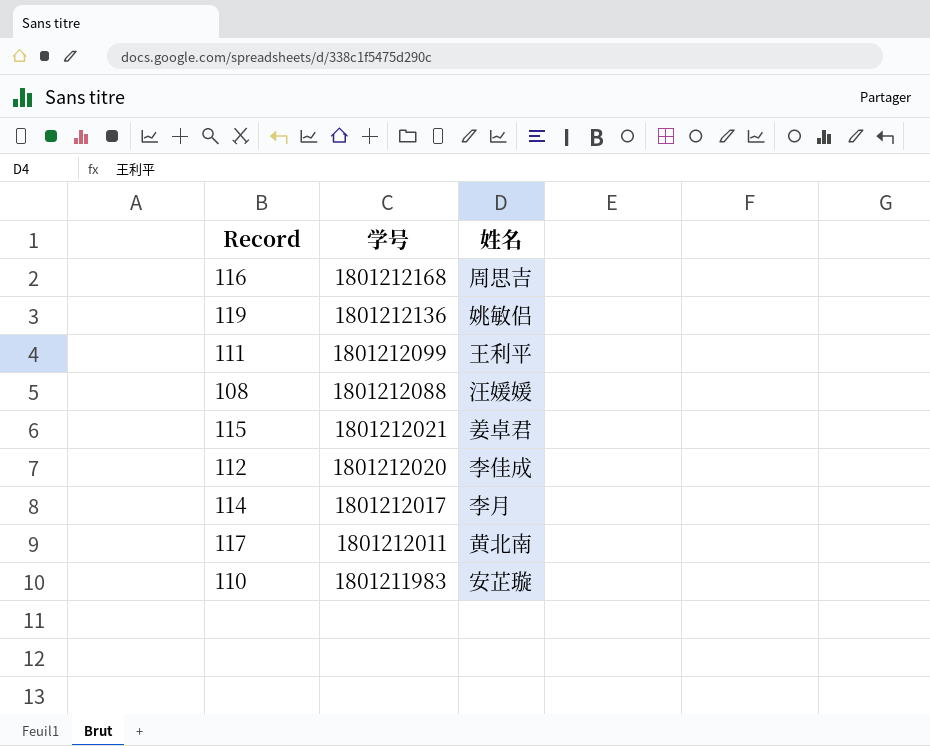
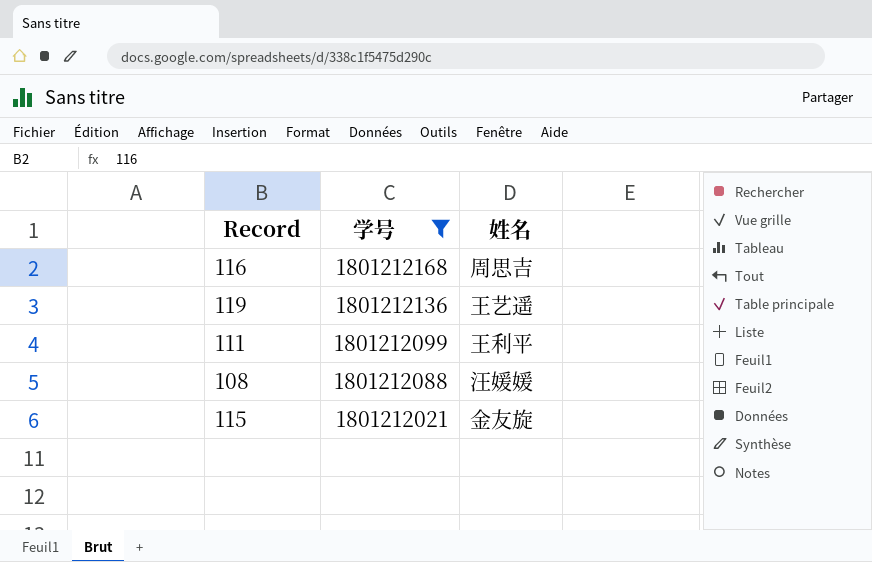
filter: none -> 学号 >= 1801212021
119 | 姓名: 姚敏侣 -> 王艺遥
115 | 姓名: 姜卓君 -> 金友旋

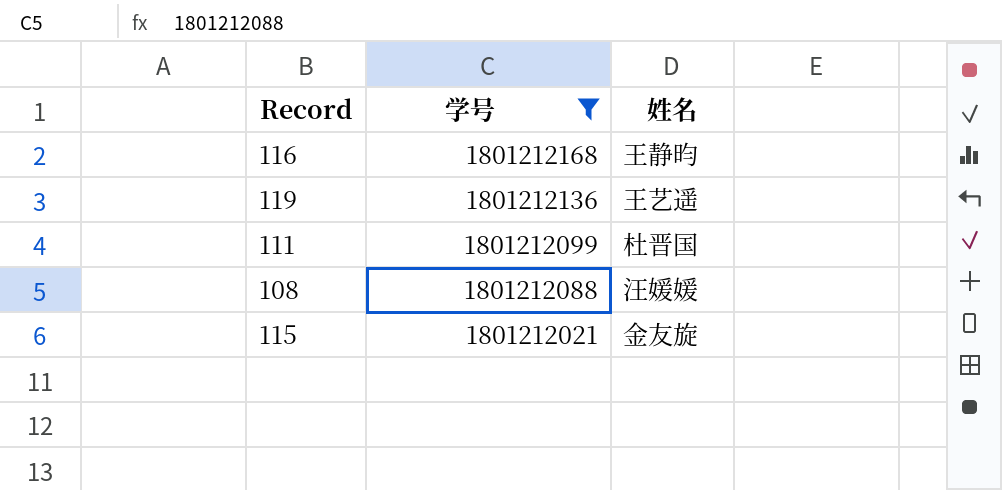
116 | 姓名: 周思吉 -> 王静昀
111 | 姓名: 王利平 -> 杜晋国

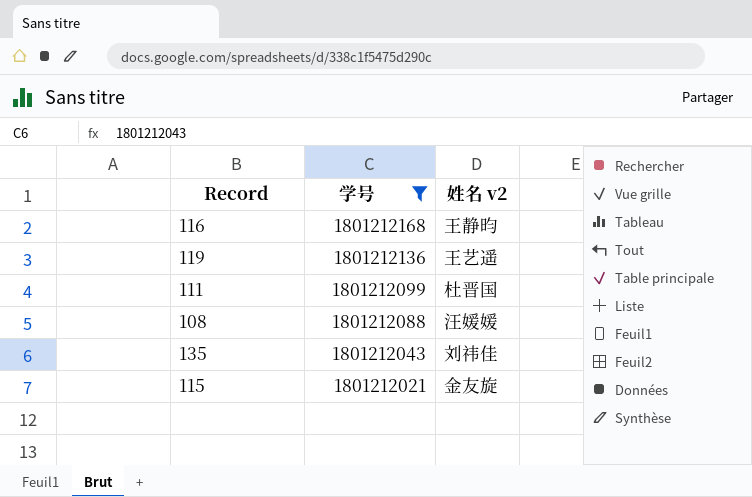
column name: 姓名 -> 姓名 v2
row 135: none -> 1801212043 | 刘祎佳

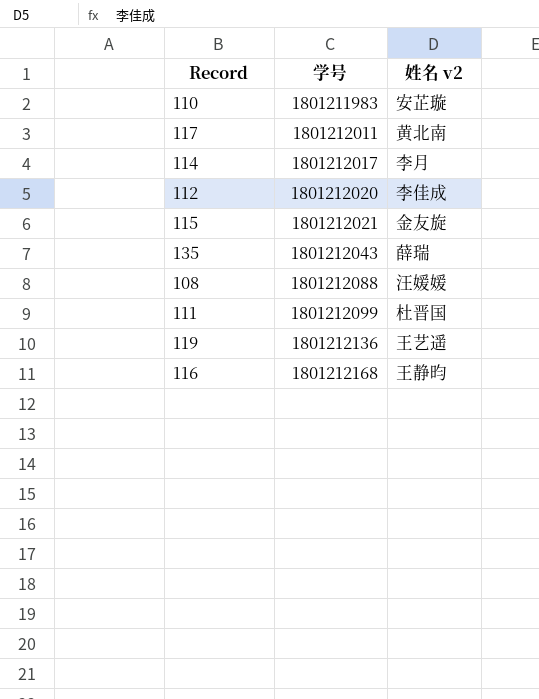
filter: 学号 >= 1801212021 -> none
row order: 学号 descending -> 学号 ascending
135 | 姓名 v2: 刘祎佳 -> 薛瑞

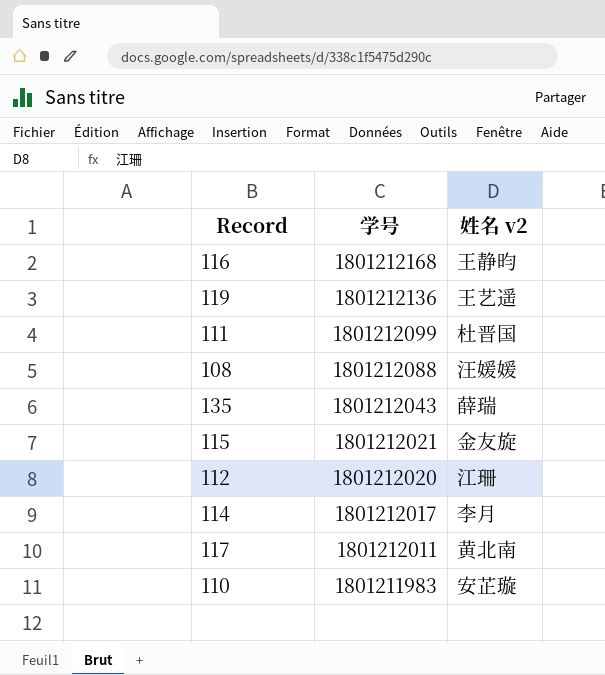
row order: 学号 ascending -> 学号 descending
112 | 姓名 v2: 李佳成 -> 江珊

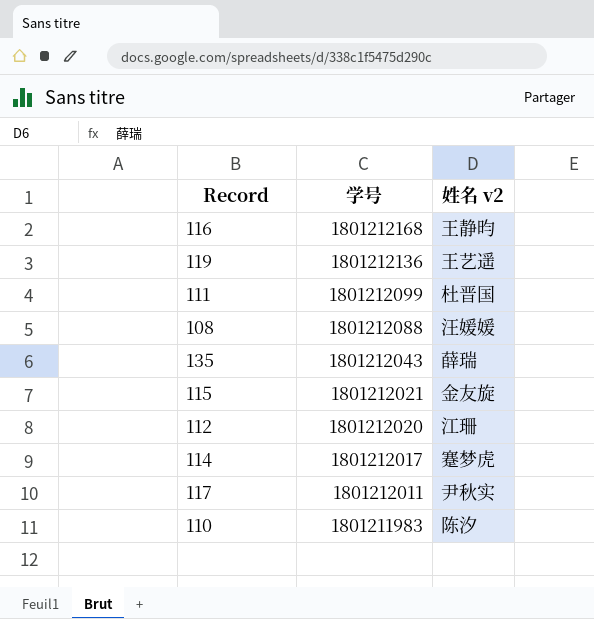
114 | 姓名 v2: 李月 -> 蹇梦虎
117 | 姓名 v2: 黄北南 -> 尹秋实
110 | 姓名 v2: 安芷璇 -> 陈汐

